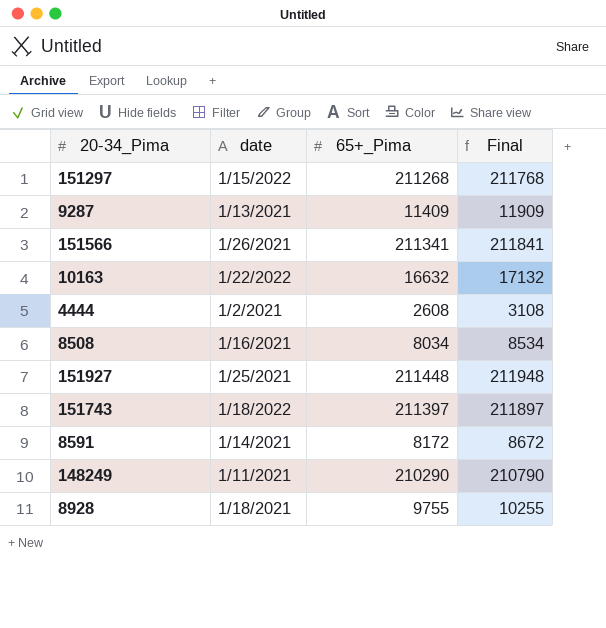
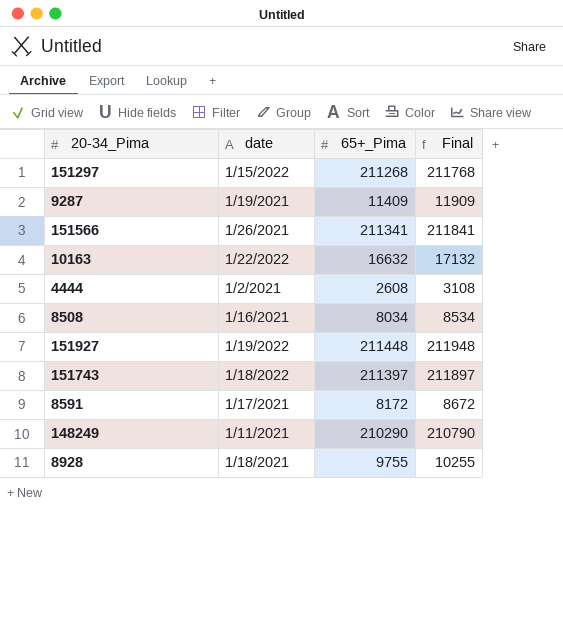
9287 | date: 1/13/2021 -> 1/19/2021
151927 | date: 1/25/2021 -> 1/19/2022
8591 | date: 1/14/2021 -> 1/17/2021

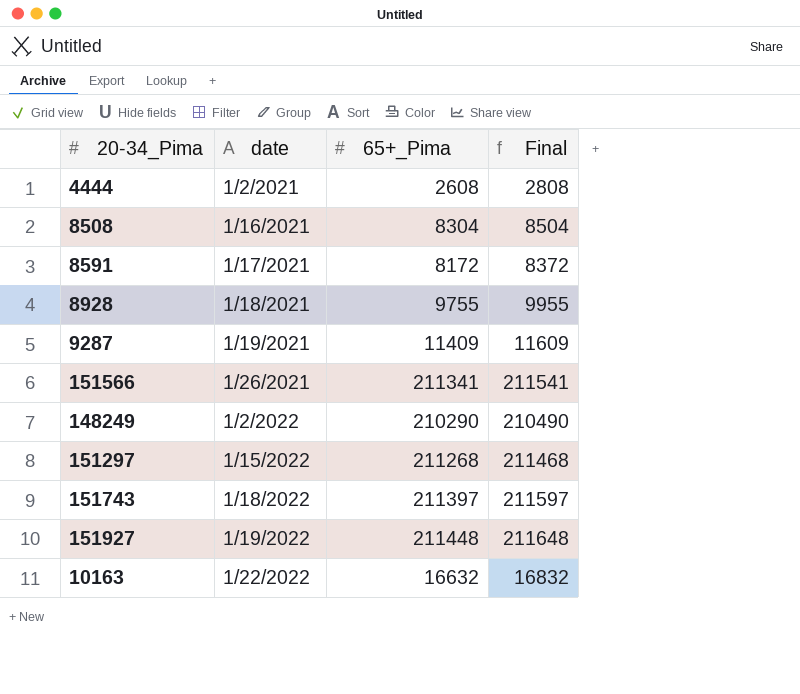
row order: none -> date ascending
column Final | formula: [65+_Pima] + 500 -> [65+_Pima] + 200
8508 | 65+_Pima: 8034 -> 8304
148249 | date: 1/11/2021 -> 1/2/2022

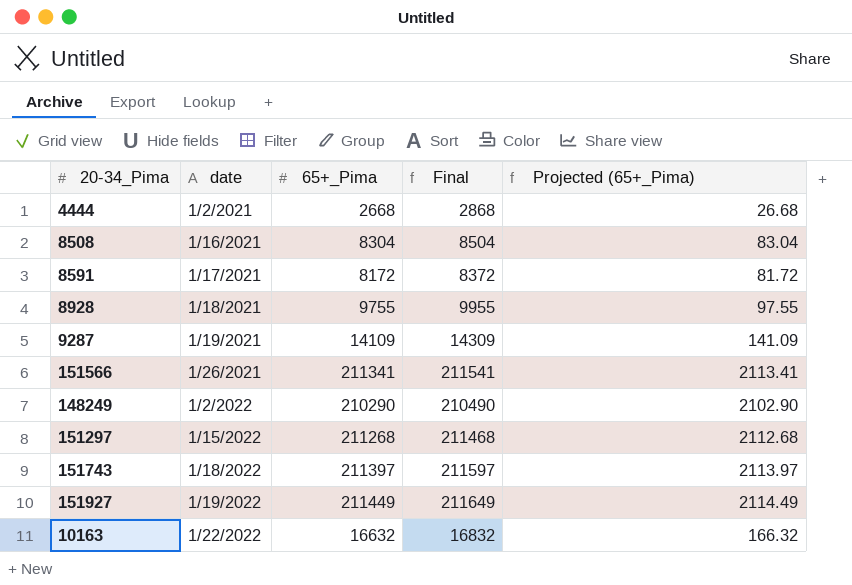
column Projected (65+_Pima) | formula: none -> [65+_Pima] * 0.01
4444 | 65+_Pima: 2608 -> 2668
4444 | Final: 2808 -> 2868
9287 | 65+_Pima: 11409 -> 14109
9287 | Final: 11609 -> 14309
151927 | 65+_Pima: 211448 -> 211449
151927 | Final: 211648 -> 211649

